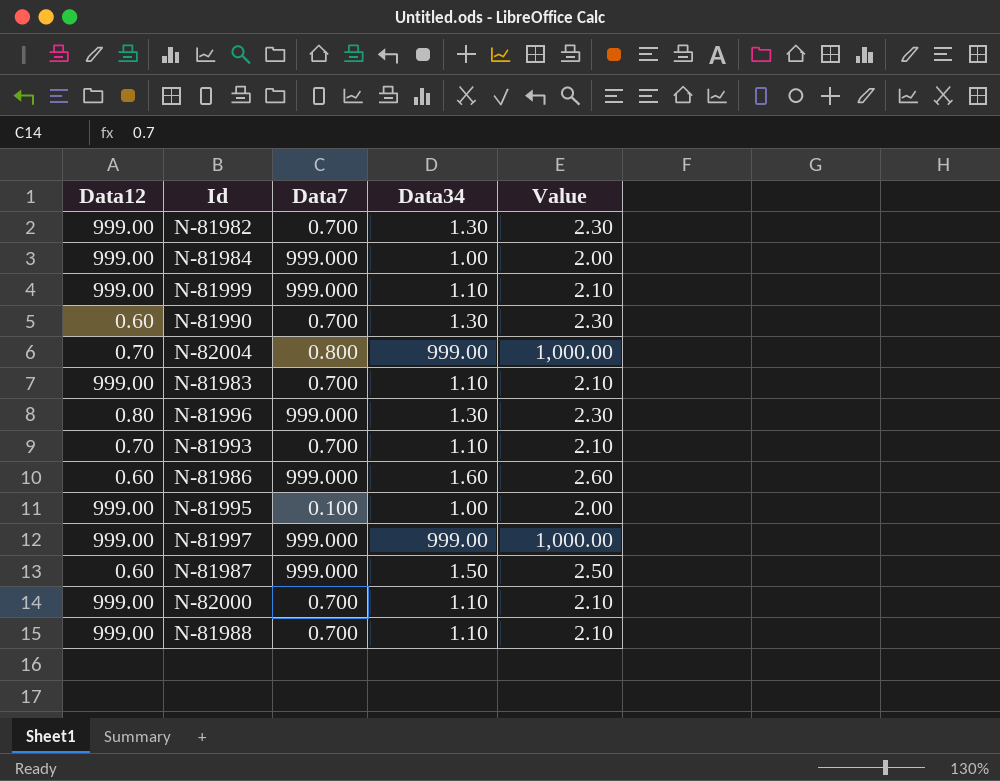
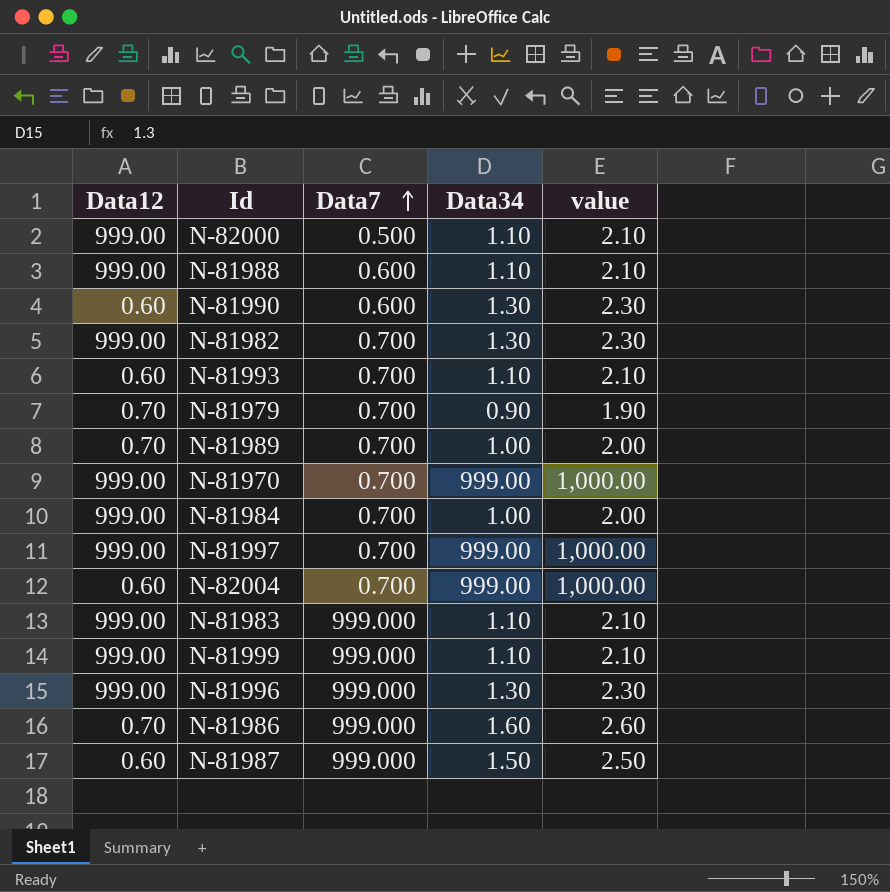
row order: none -> Data7 ascending
column name: Value -> value
row N-81995: 999.00 | 0.100 | 1.00 | 2.00 -> none
N-82000 | Data7: 0.700 -> 0.500
N-81988 | Data7: 0.700 -> 0.600
N-81990 | Data7: 0.700 -> 0.600
N-81993 | Data12: 0.70 -> 0.60
row N-81979: none -> 0.70 | 0.700 | 0.90 | 1.90
row N-81989: none -> 0.70 | 0.700 | 1.00 | 2.00
row N-81970: none -> 999.00 | 0.700 | 999.00 | 1,000.00
N-81984 | Data7: 999.000 -> 0.700
N-81997 | Data7: 999.000 -> 0.700
N-82004 | Data12: 0.70 -> 0.60
N-82004 | Data7: 0.800 -> 0.700
N-81983 | Data7: 0.700 -> 999.000
N-81996 | Data12: 0.80 -> 999.00
N-81986 | Data12: 0.60 -> 0.70

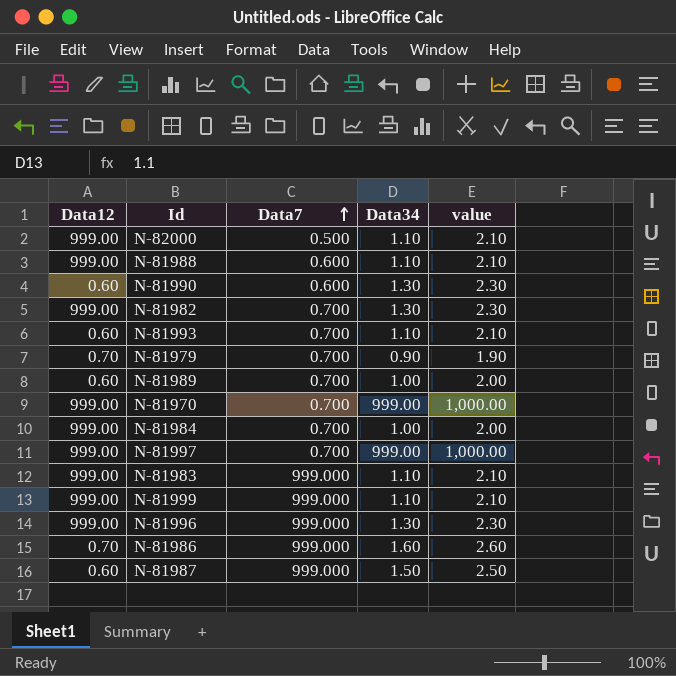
row N-82004: 0.60 | 0.700 | 999.00 | 1,000.00 -> none
N-81989 | Data12: 0.70 -> 0.60

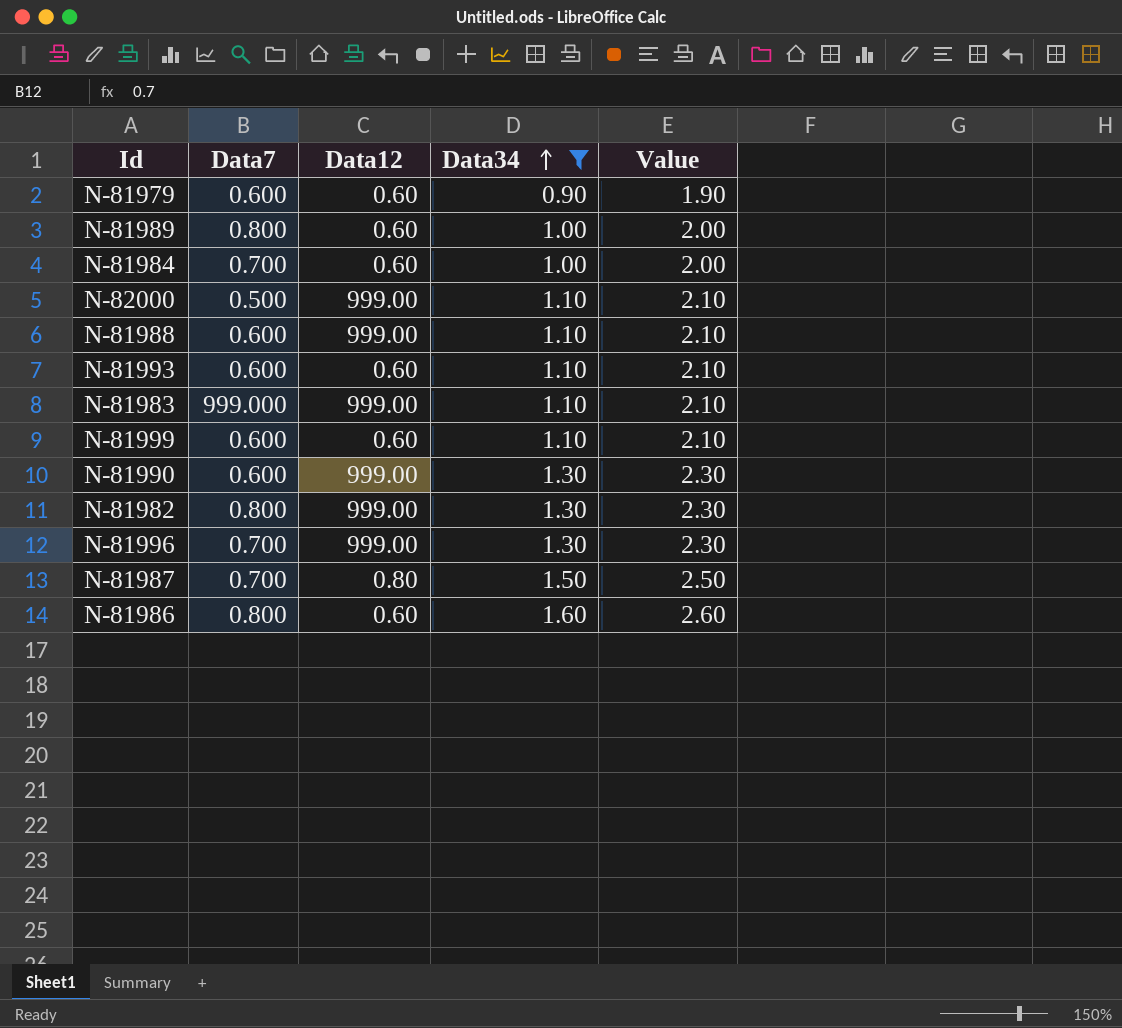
filter: none -> Data34 != 999.00
row order: Data7 ascending -> Data34 ascending
column Data12 | position: 1 -> 3
column name: value -> Value
N-81979 | Data7: 0.700 -> 0.600
N-81979 | Data12: 0.70 -> 0.60
N-81989 | Data7: 0.700 -> 0.800
N-81984 | Data12: 999.00 -> 0.60
N-81993 | Data7: 0.700 -> 0.600
N-81999 | Data7: 999.000 -> 0.600
N-81999 | Data12: 999.00 -> 0.60
N-81990 | Data12: 0.60 -> 999.00
N-81982 | Data7: 0.700 -> 0.800
N-81996 | Data7: 999.000 -> 0.700
N-81987 | Data7: 999.000 -> 0.700
N-81987 | Data12: 0.60 -> 0.80
N-81986 | Data7: 999.000 -> 0.800
N-81986 | Data12: 0.70 -> 0.60

